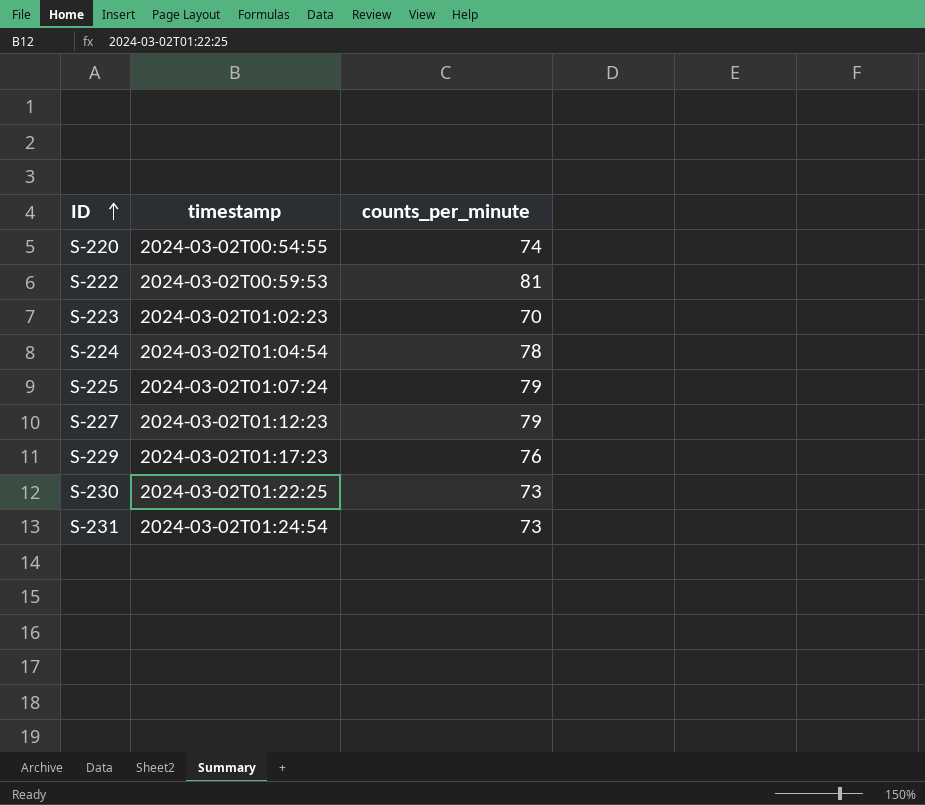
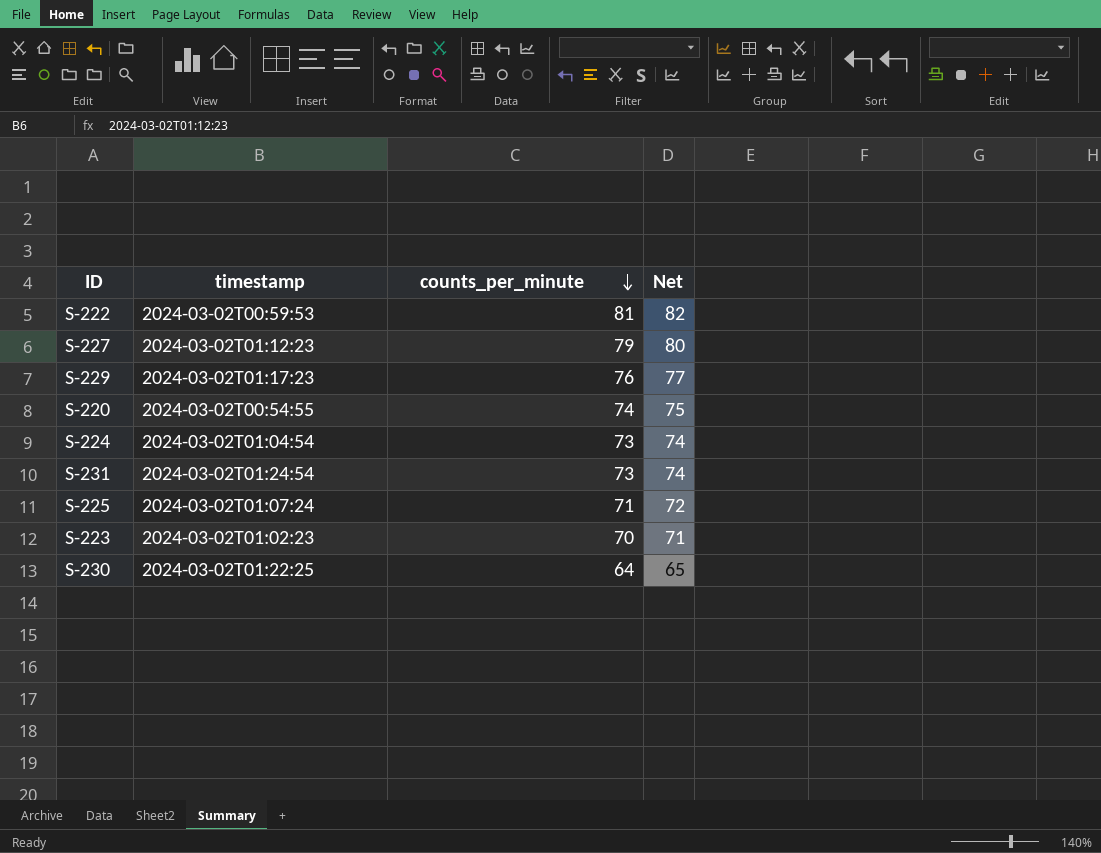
row order: ID ascending -> counts_per_minute descending
column Net | formula: none -> [counts_per_minute] + 1
S-224 | counts_per_minute: 78 -> 73
S-225 | counts_per_minute: 79 -> 71
S-230 | counts_per_minute: 73 -> 64

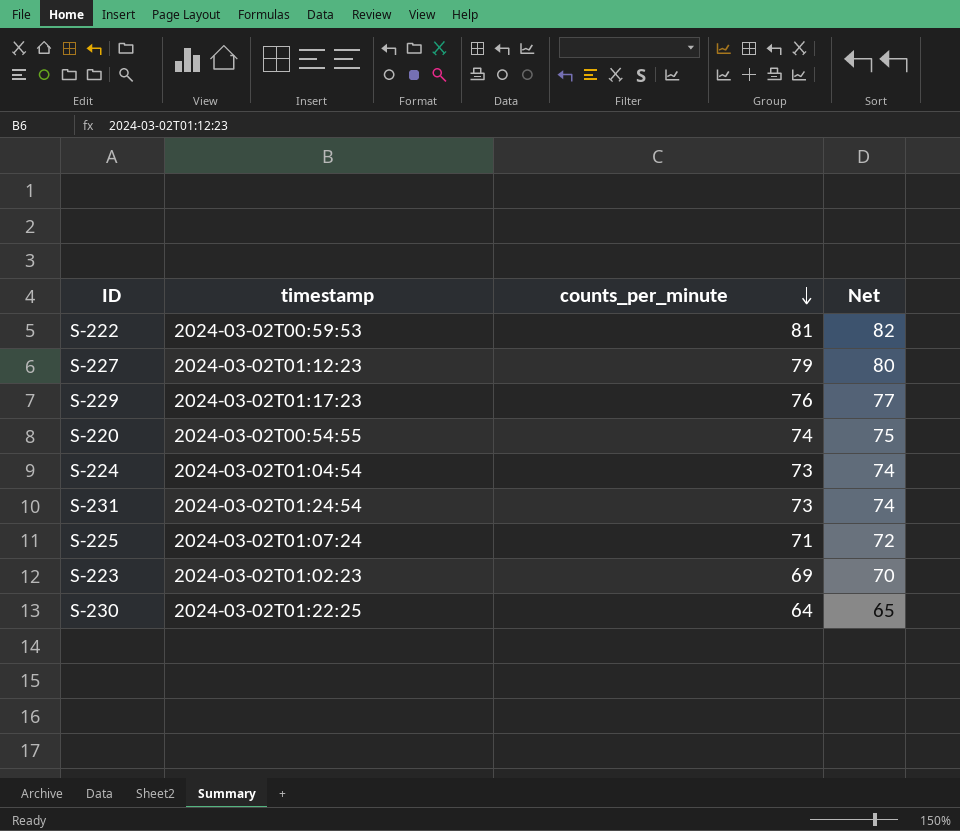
S-223 | counts_per_minute: 70 -> 69
S-223 | Net: 71 -> 70

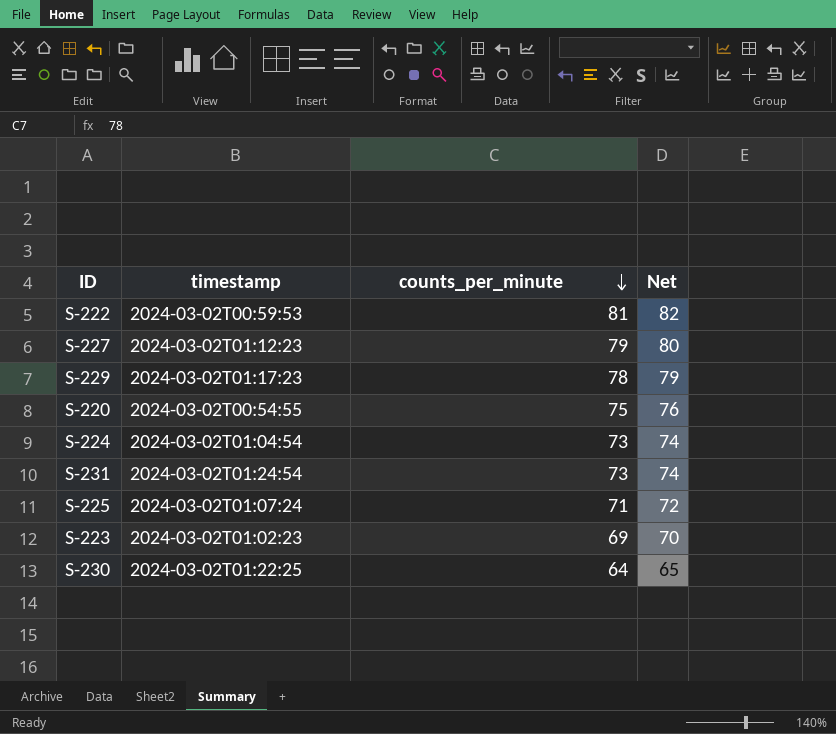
S-229 | counts_per_minute: 76 -> 78
S-229 | Net: 77 -> 79
S-220 | counts_per_minute: 74 -> 75
S-220 | Net: 75 -> 76

